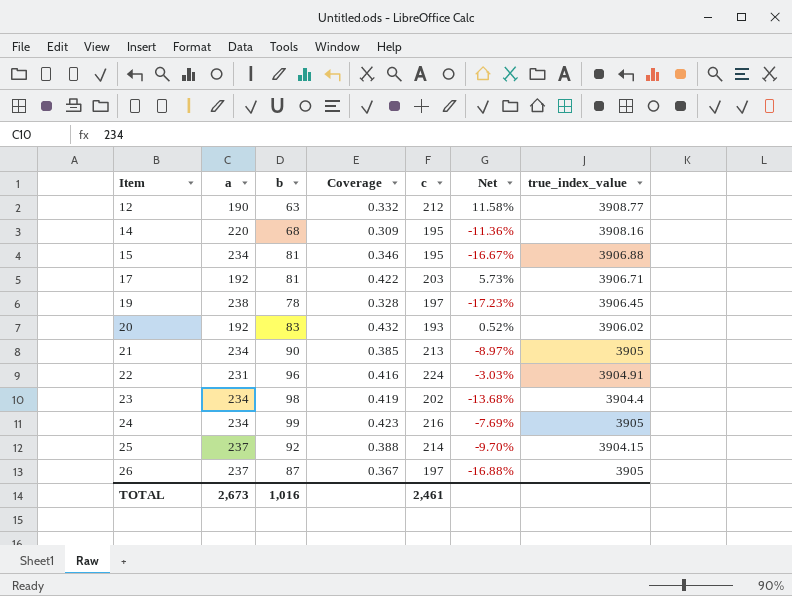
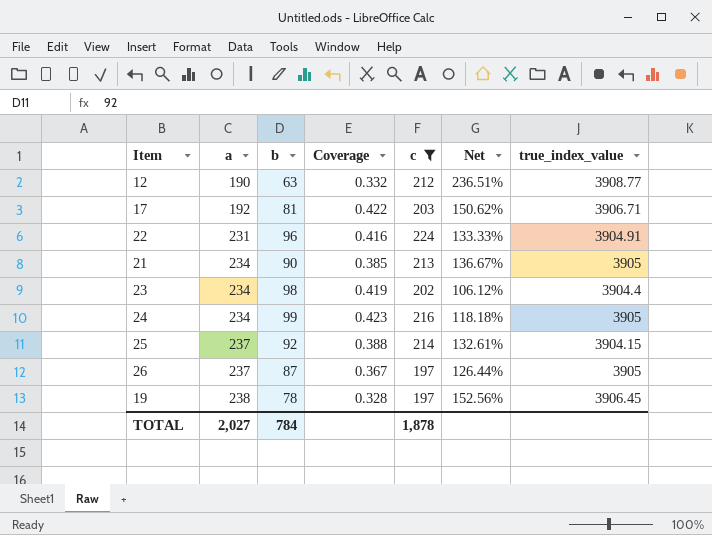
filter: none -> c >= 197
row order: Item ascending -> a ascending
column Net | formula: ([c] - [a]) / [a] -> ([c] - [b]) / [b]
TOTAL | a: 2,673 -> 2,027
TOTAL | b: 1,016 -> 784
TOTAL | c: 2,461 -> 1,878

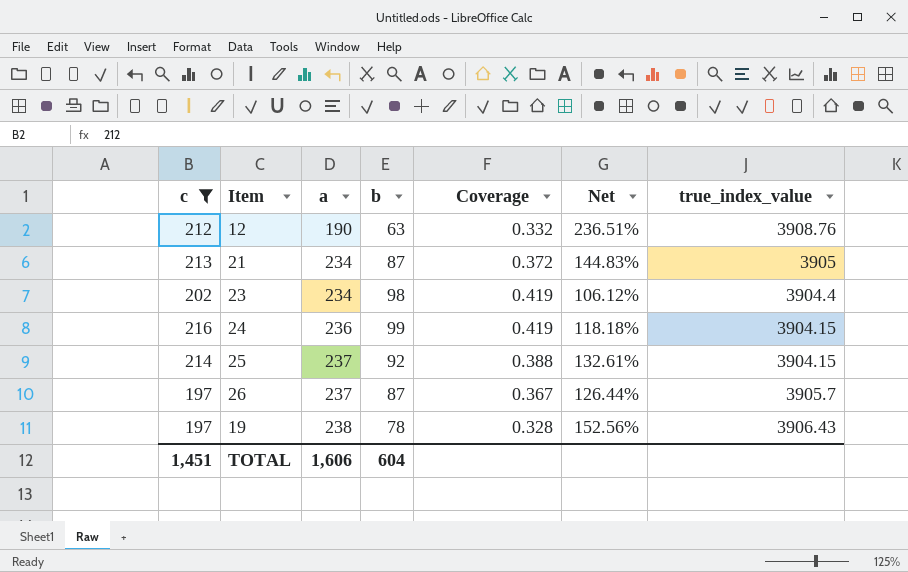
column c | position: 5 -> 1
row 17: 192 | 81 | 0.422 | 203 | 150.62% | 3906.71 -> none
row 22: 231 | 96 | 0.416 | 224 | 133.33% | 3904.91 -> none
12 | true_index_value: 3908.77 -> 3908.76
21 | b: 90 -> 87
21 | Coverage: 0.385 -> 0.372
21 | Net: 136.67% -> 144.83%
24 | a: 234 -> 236
24 | Coverage: 0.423 -> 0.419
24 | true_index_value: 3905 -> 3904.15
26 | true_index_value: 3905 -> 3905.7
19 | true_index_value: 3906.45 -> 3906.43
TOTAL | c: 1,878 -> 1,451
TOTAL | a: 2,027 -> 1,606
TOTAL | b: 784 -> 604

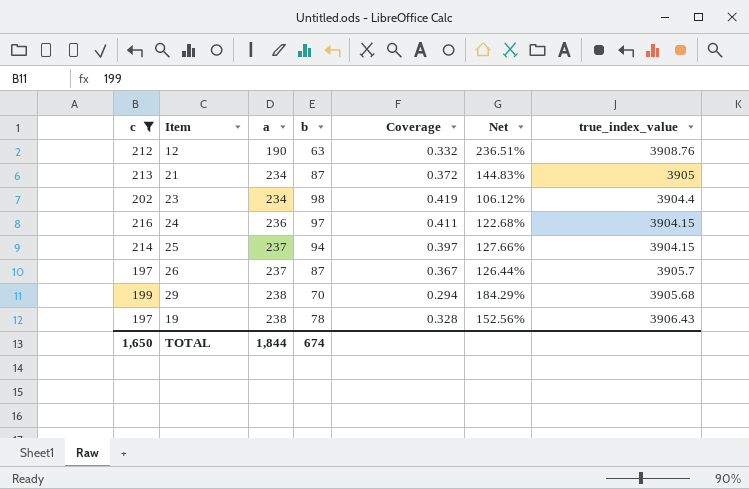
24 | b: 99 -> 97
24 | Coverage: 0.419 -> 0.411
24 | Net: 118.18% -> 122.68%
25 | b: 92 -> 94
25 | Coverage: 0.388 -> 0.397
25 | Net: 132.61% -> 127.66%
row 29: none -> 199 | 238 | 70 | 0.294 | 184.29% | 3905.68
TOTAL | c: 1,451 -> 1,650
TOTAL | a: 1,606 -> 1,844
TOTAL | b: 604 -> 674

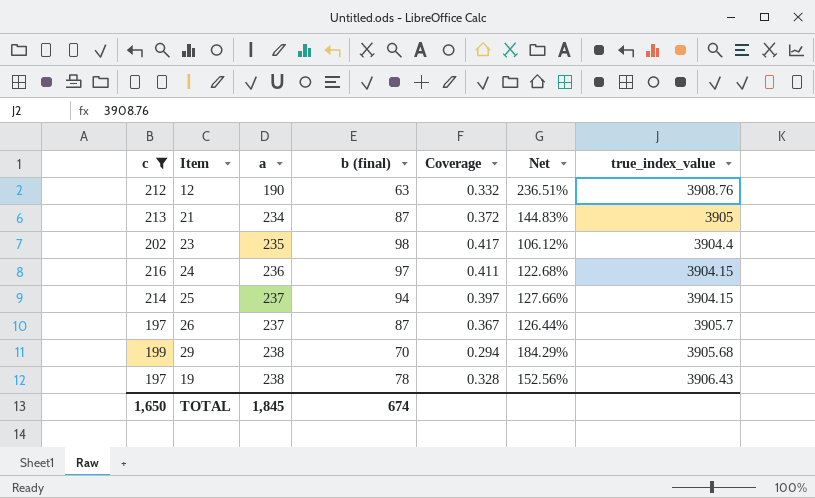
column name: b -> b (final)
23 | a: 234 -> 235
23 | Coverage: 0.419 -> 0.417
TOTAL | a: 1,844 -> 1,845

